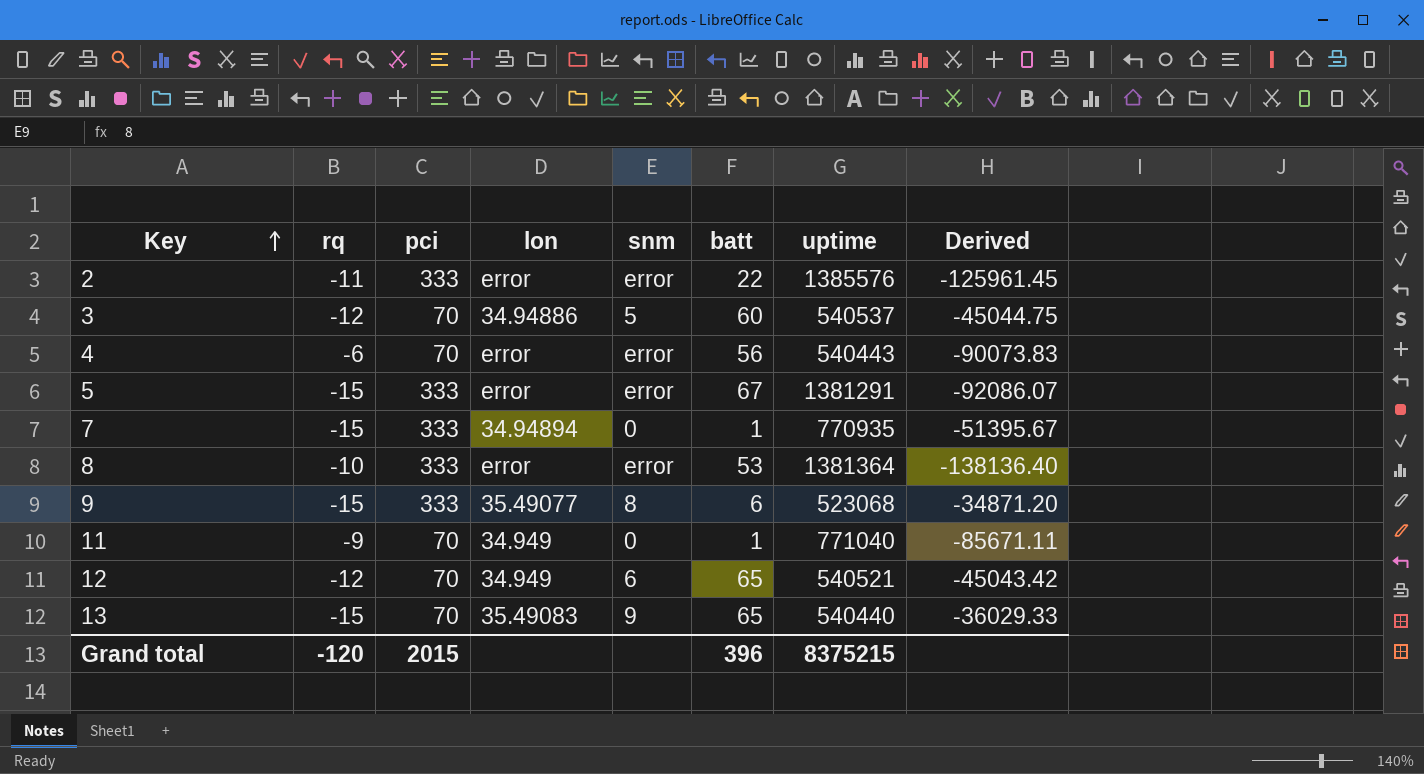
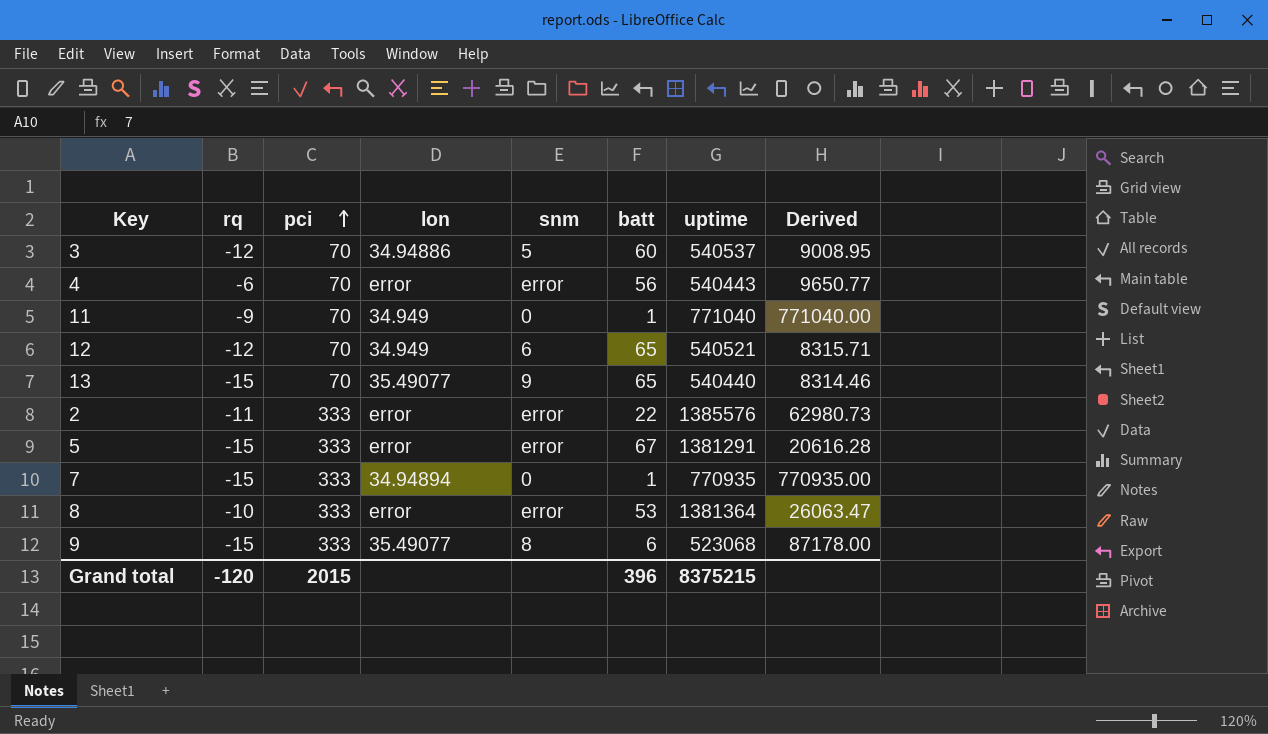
row order: Key ascending -> pci ascending
column Derived | formula: [uptime] / [rq] -> [uptime] / [batt]
13 | lon: 35.49083 -> 35.49077

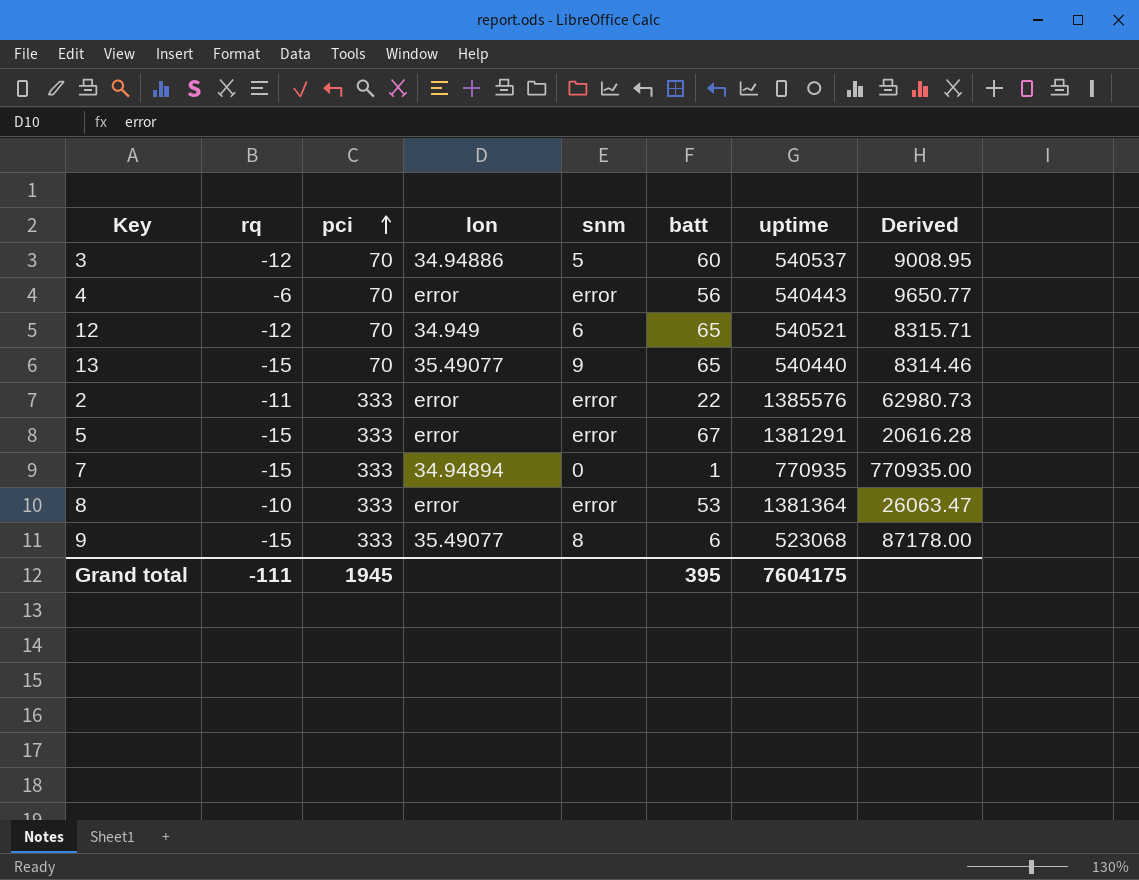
row 11: -9 | 70 | 34.949 | 0 | 1 | 771040 | 771040.00 -> none
Grand total | rq: -120 -> -111
Grand total | pci: 2015 -> 1945
Grand total | batt: 396 -> 395
Grand total | uptime: 8375215 -> 7604175

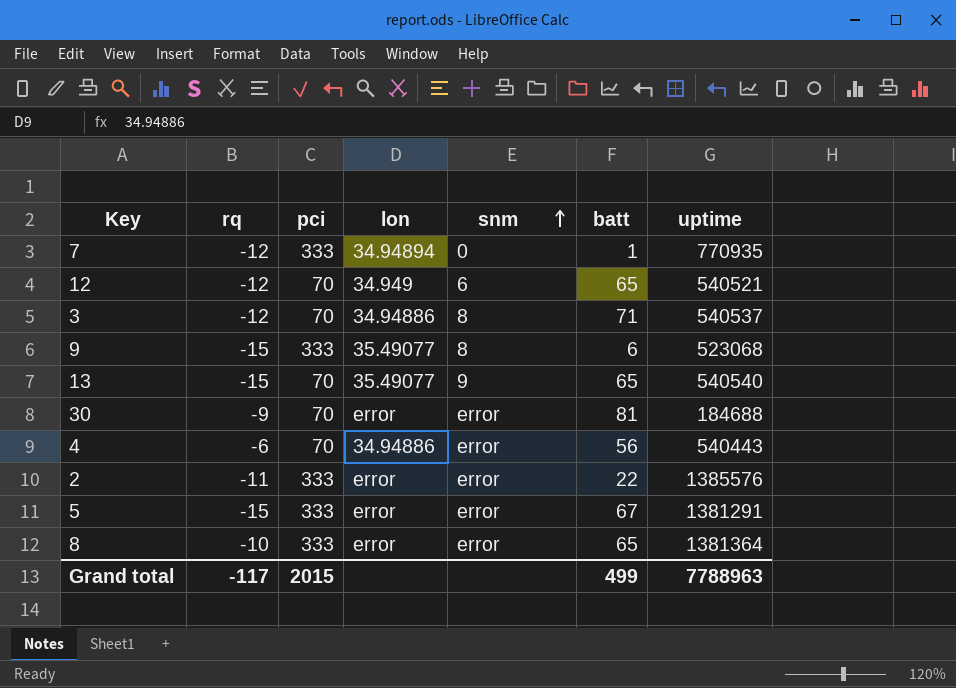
row order: pci ascending -> snm ascending
column Derived | formula: [uptime] / [batt] -> none
7 | rq: -15 -> -12
3 | snm: 5 -> 8
3 | batt: 60 -> 71
13 | uptime: 540440 -> 540540
row 30: none -> -9 | 70 | error | error | 81 | 184688
4 | lon: error -> 34.94886
8 | batt: 53 -> 65
Grand total | rq: -111 -> -117
Grand total | pci: 1945 -> 2015
Grand total | batt: 395 -> 499
Grand total | uptime: 7604175 -> 7788963

